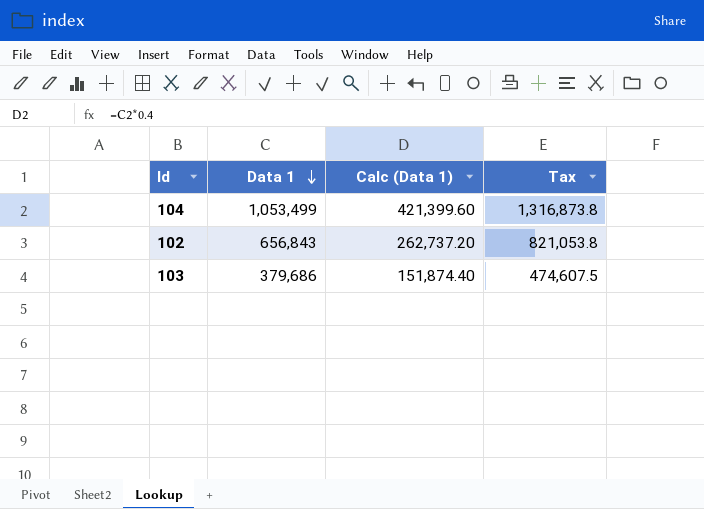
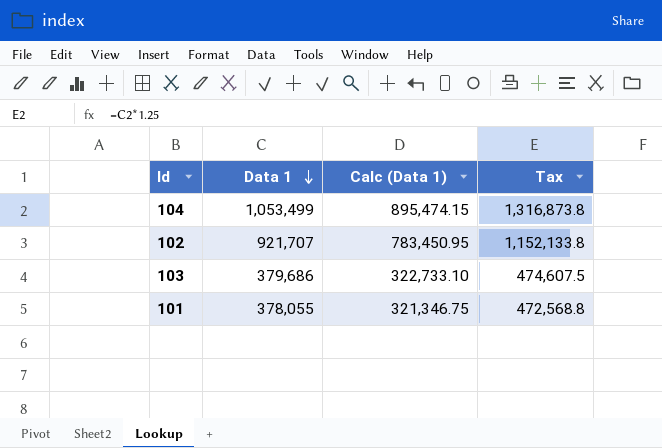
column Calc (Data 1) | formula: [Data 1] * 0.4 -> [Data 1] * 0.85
102 | Data 1: 656,843 -> 921,707
102 | Tax: 821,053.8 -> 1,152,133.8
row 101: none -> 378,055 | 321,346.75 | 472,568.8

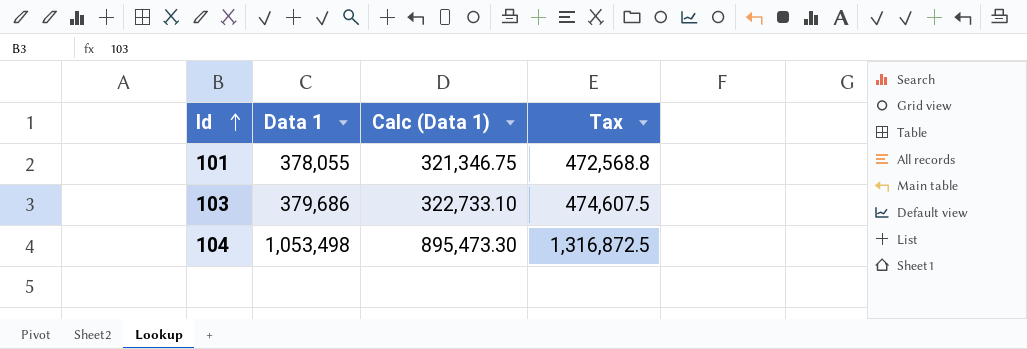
row order: Data 1 descending -> Id ascending
row 102: 921,707 | 783,450.95 | 1,152,133.8 -> none
104 | Data 1: 1,053,499 -> 1,053,498
104 | Calc (Data 1): 895,474.15 -> 895,473.30
104 | Tax: 1,316,873.8 -> 1,316,872.5

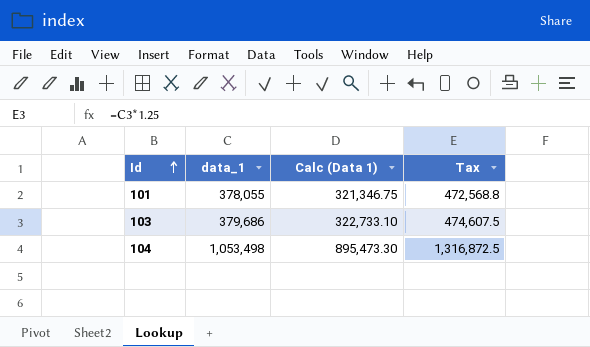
column name: Data 1 -> data_1

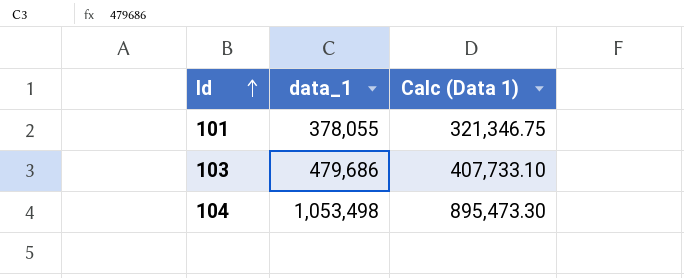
column Tax | formula: [data_1] * 1.25 -> none
103 | data_1: 379,686 -> 479,686
103 | Calc (Data 1): 322,733.10 -> 407,733.10

